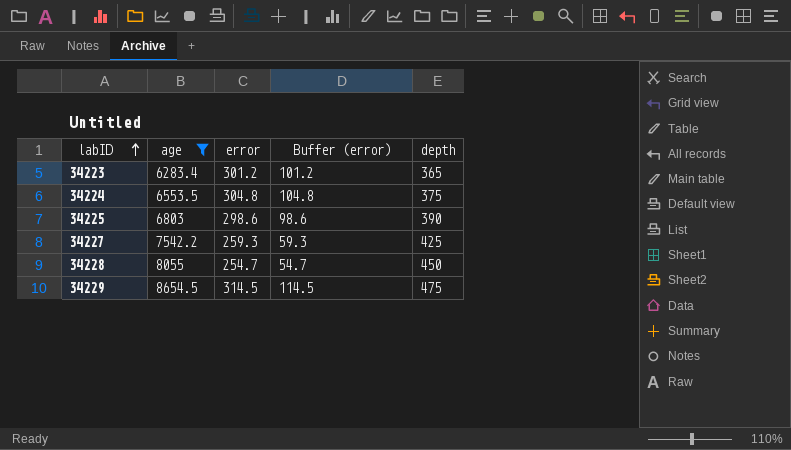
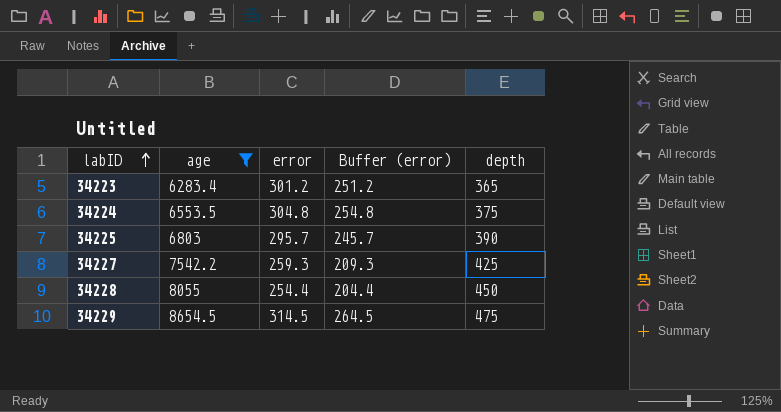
column Buffer (error) | formula: [error] - 200 -> [error] - 50
34225 | error: 298.6 -> 295.7
34228 | error: 254.7 -> 254.4

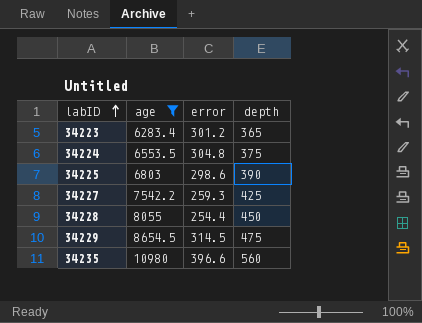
column Buffer (error) | formula: [error] - 50 -> none
34225 | error: 295.7 -> 298.6
row 34235: none -> 10980 | 396.6 | 560

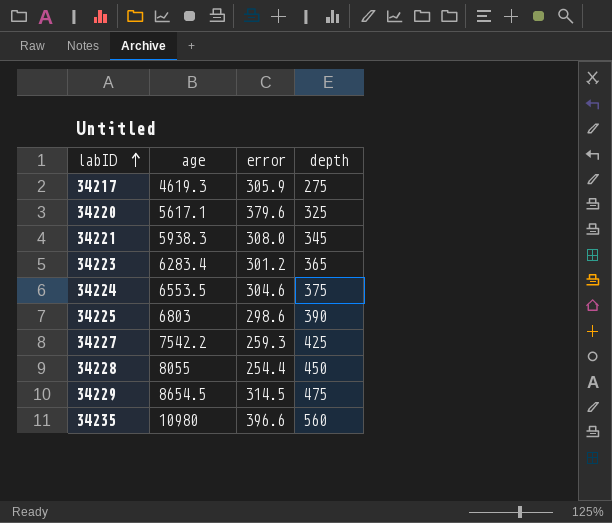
filter: age >= 6283.4 -> none
34224 | error: 304.8 -> 304.6

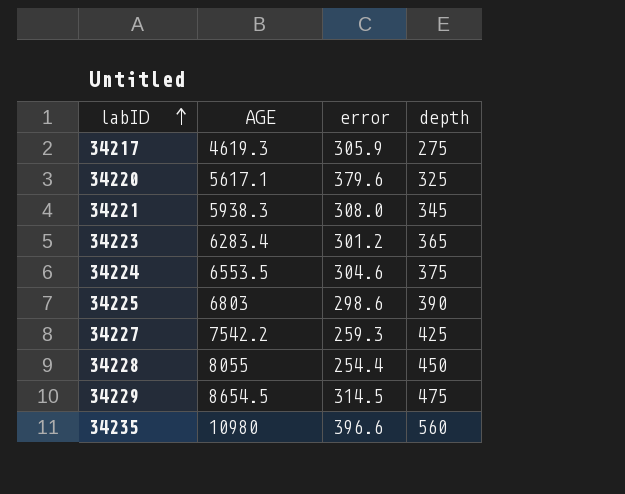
column name: age -> AGE

